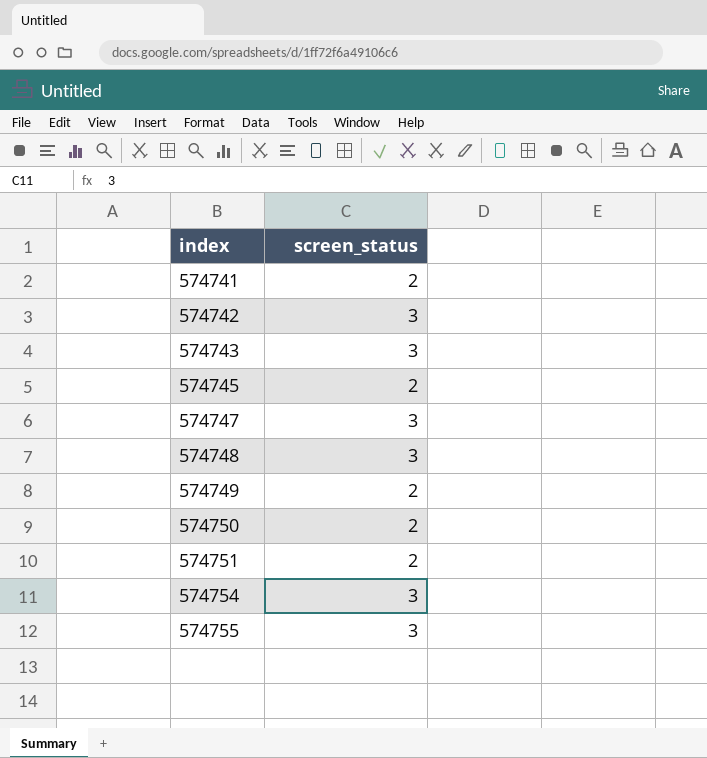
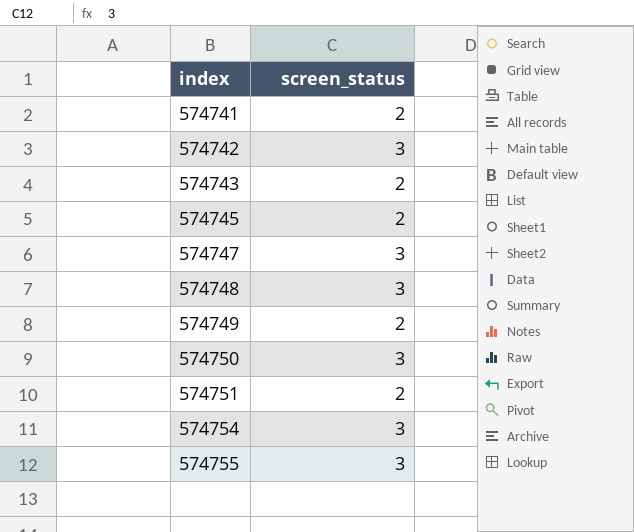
574743 | screen_status: 3 -> 2
574750 | screen_status: 2 -> 3

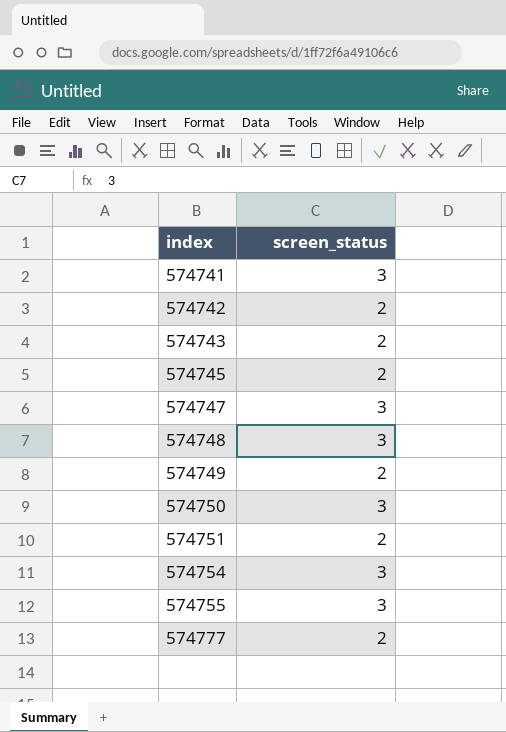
574741 | screen_status: 2 -> 3
574742 | screen_status: 3 -> 2
row 574777: none -> 2

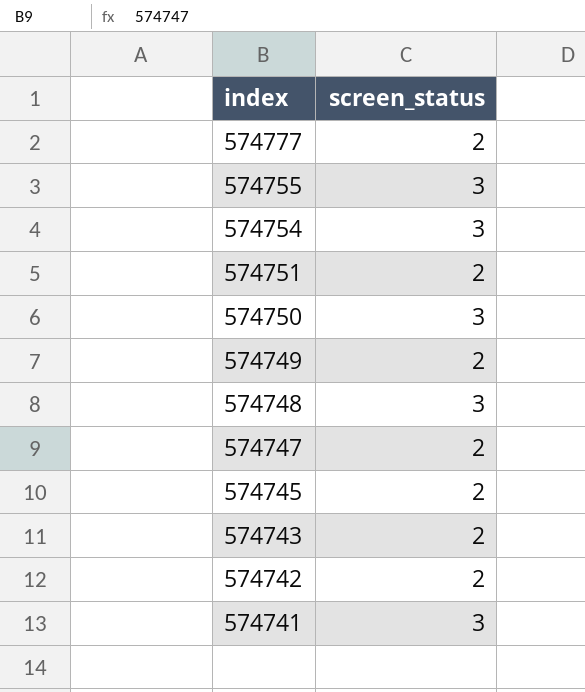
row order: index ascending -> index descending
574747 | screen_status: 3 -> 2

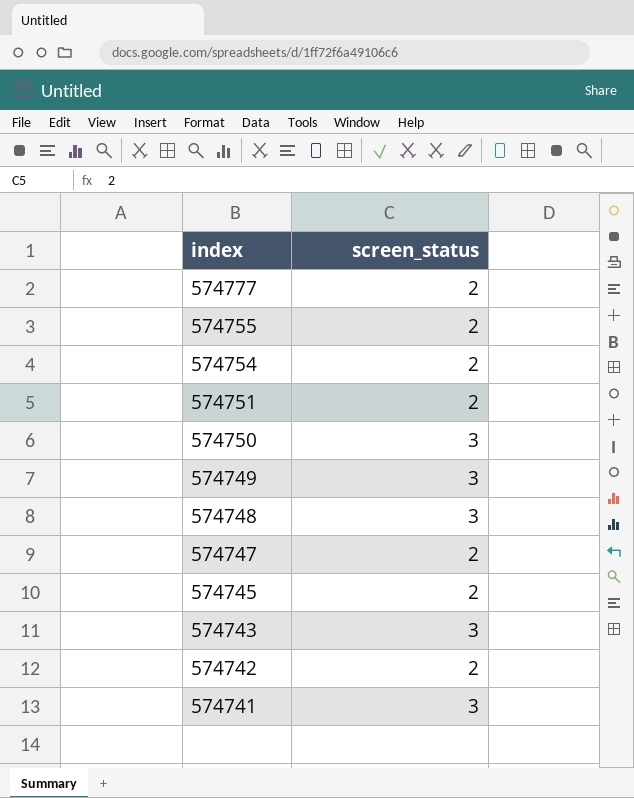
574755 | screen_status: 3 -> 2
574754 | screen_status: 3 -> 2
574749 | screen_status: 2 -> 3
574743 | screen_status: 2 -> 3

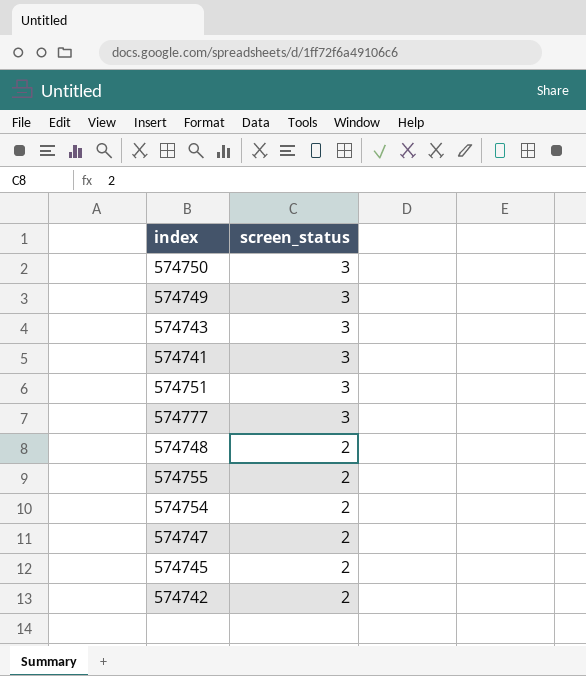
row order: index descending -> screen_status descending
574751 | screen_status: 2 -> 3
574777 | screen_status: 2 -> 3
574748 | screen_status: 3 -> 2

